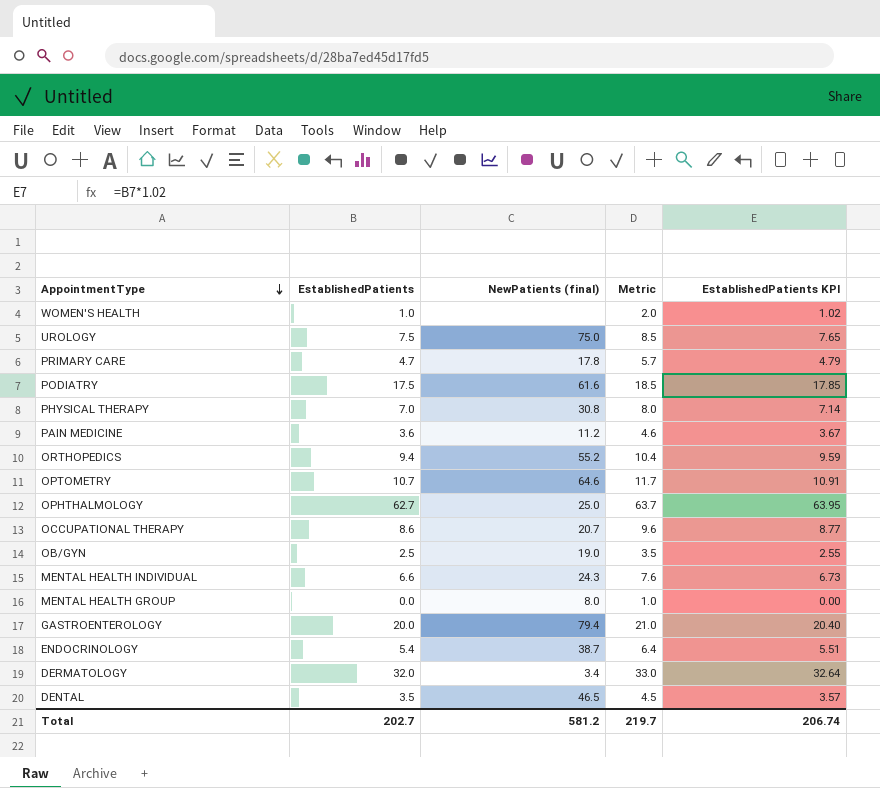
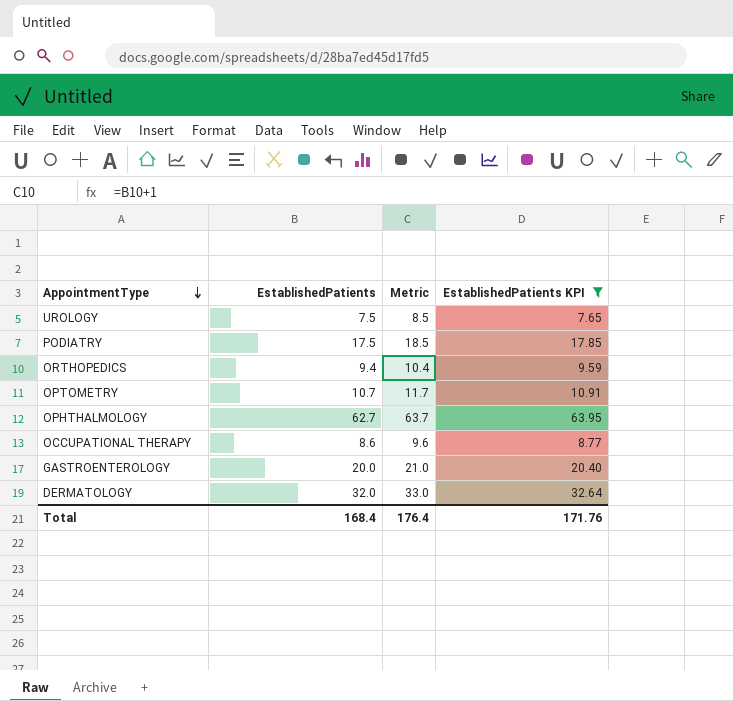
filter: none -> EstablishedPatients KPI >= 7.65
column NewPatients (final) | position: 3 -> none
Total | EstablishedPatients: 202.7 -> 168.4
Total | Metric: 219.7 -> 176.4
Total | EstablishedPatients KPI: 206.74 -> 171.76

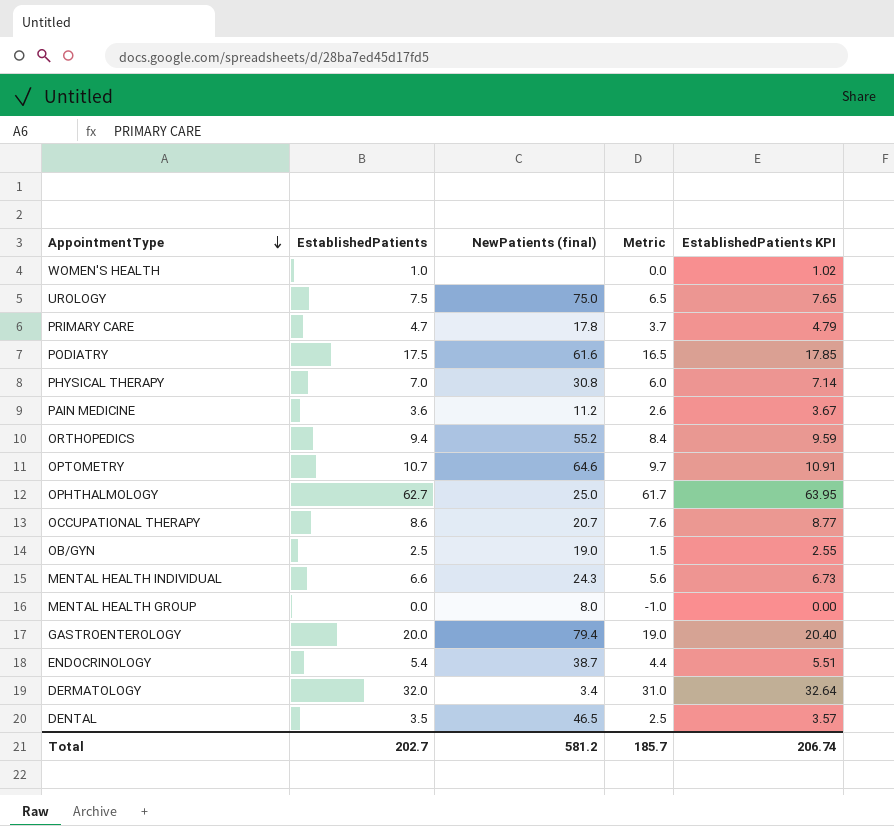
filter: EstablishedPatients KPI >= 7.65 -> none
column NewPatients (final) | position: none -> 3
column Metric | formula: [EstablishedPatients] + 1 -> [EstablishedPatients] - 1
Total | EstablishedPatients: 168.4 -> 202.7
Total | Metric: 176.4 -> 185.7
Total | EstablishedPatients KPI: 171.76 -> 206.74

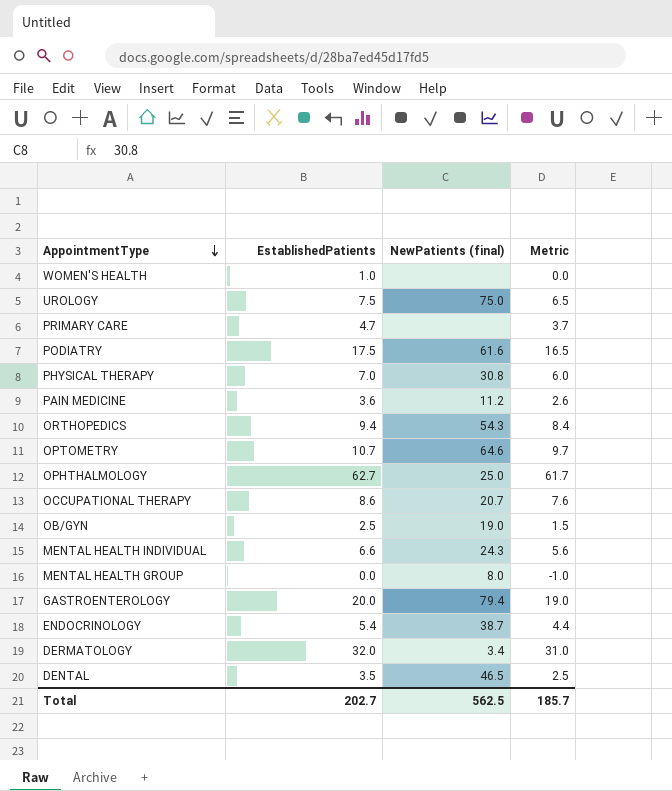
column EstablishedPatients KPI | formula: [EstablishedPatients] * 1.02 -> none
PRIMARY CARE | NewPatients (final): 17.8 -> none
ORTHOPEDICS | NewPatients (final): 55.2 -> 54.3
Total | NewPatients (final): 581.2 -> 562.5

